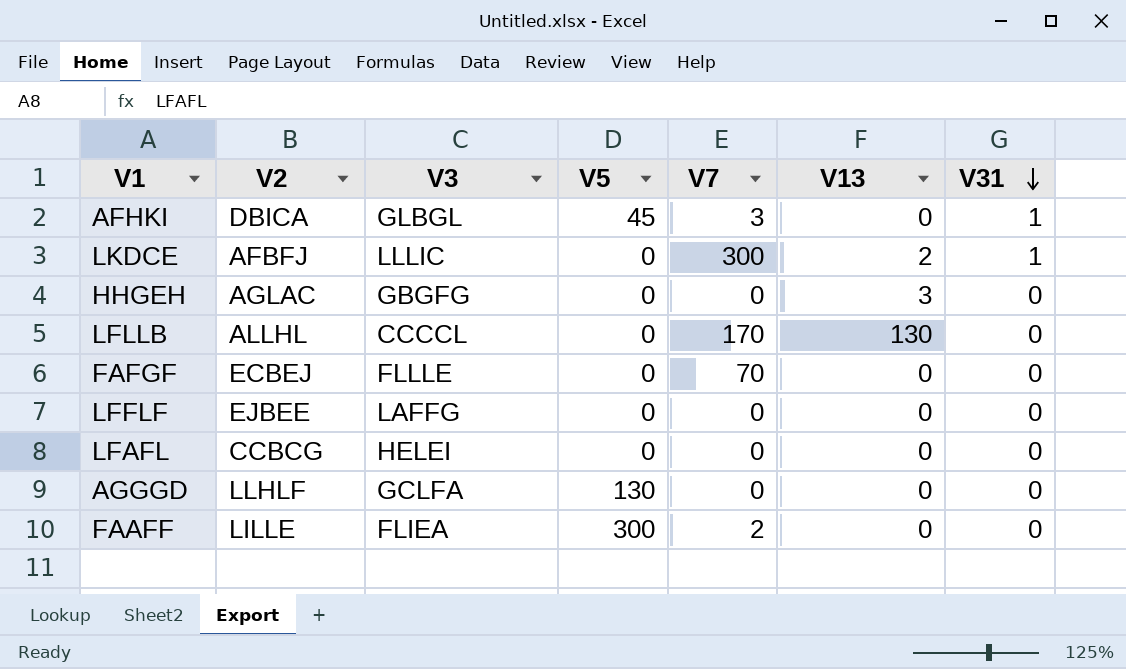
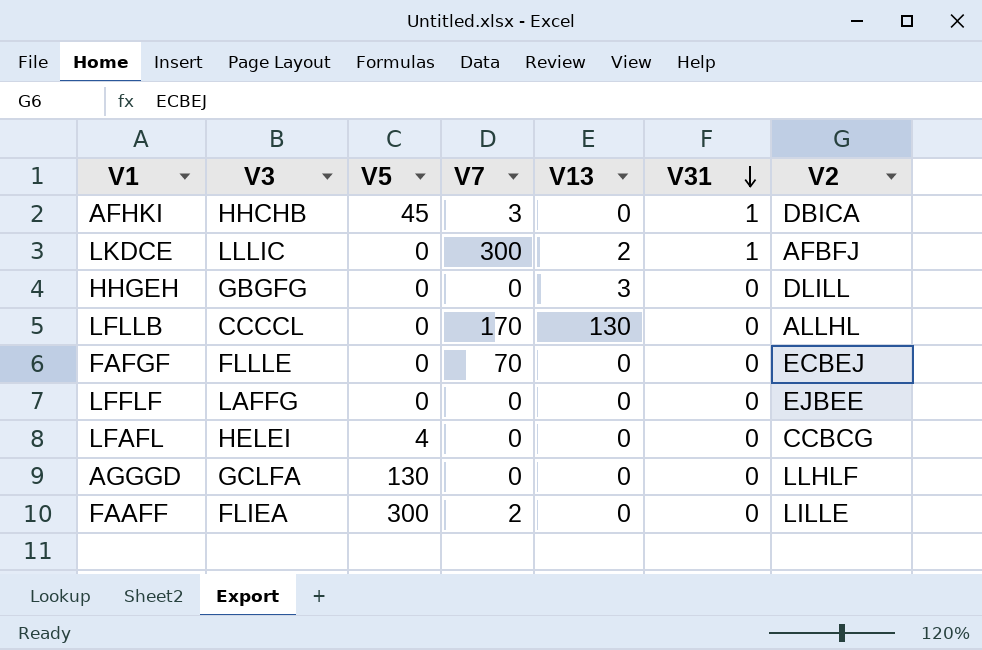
column V2 | position: 2 -> 7
AFHKI | V3: GLBGL -> HHCHB
HHGEH | V2: AGLAC -> DLILL
LFAFL | V5: 0 -> 4

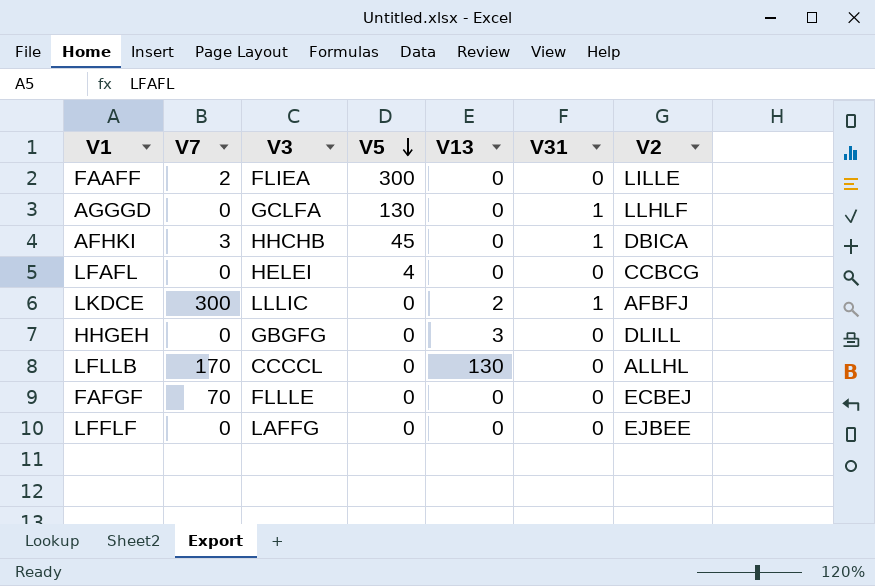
row order: V31 descending -> V5 descending
column V7 | position: 4 -> 2
AGGGD | V31: 0 -> 1

